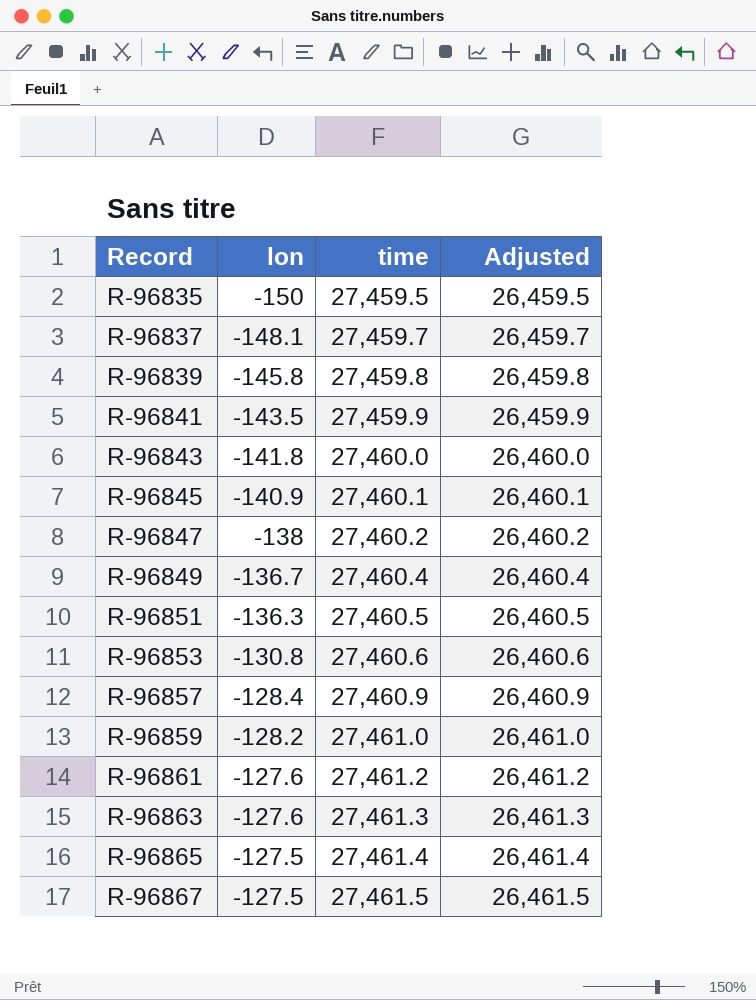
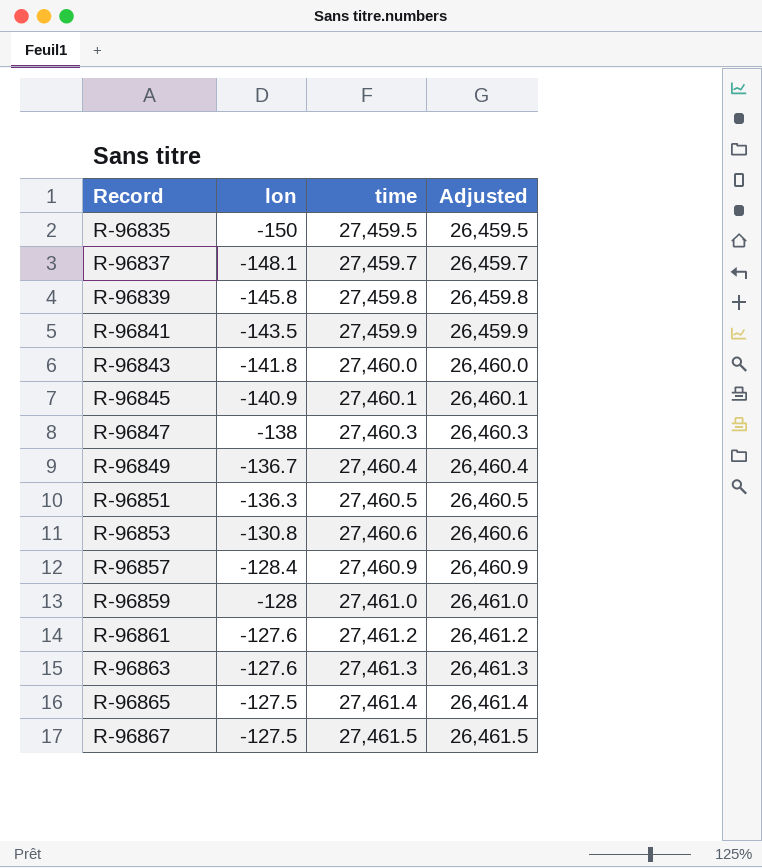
R-96847 | time: 27,460.2 -> 27,460.3
R-96847 | Adjusted: 26,460.2 -> 26,460.3
R-96859 | lon: -128.2 -> -128

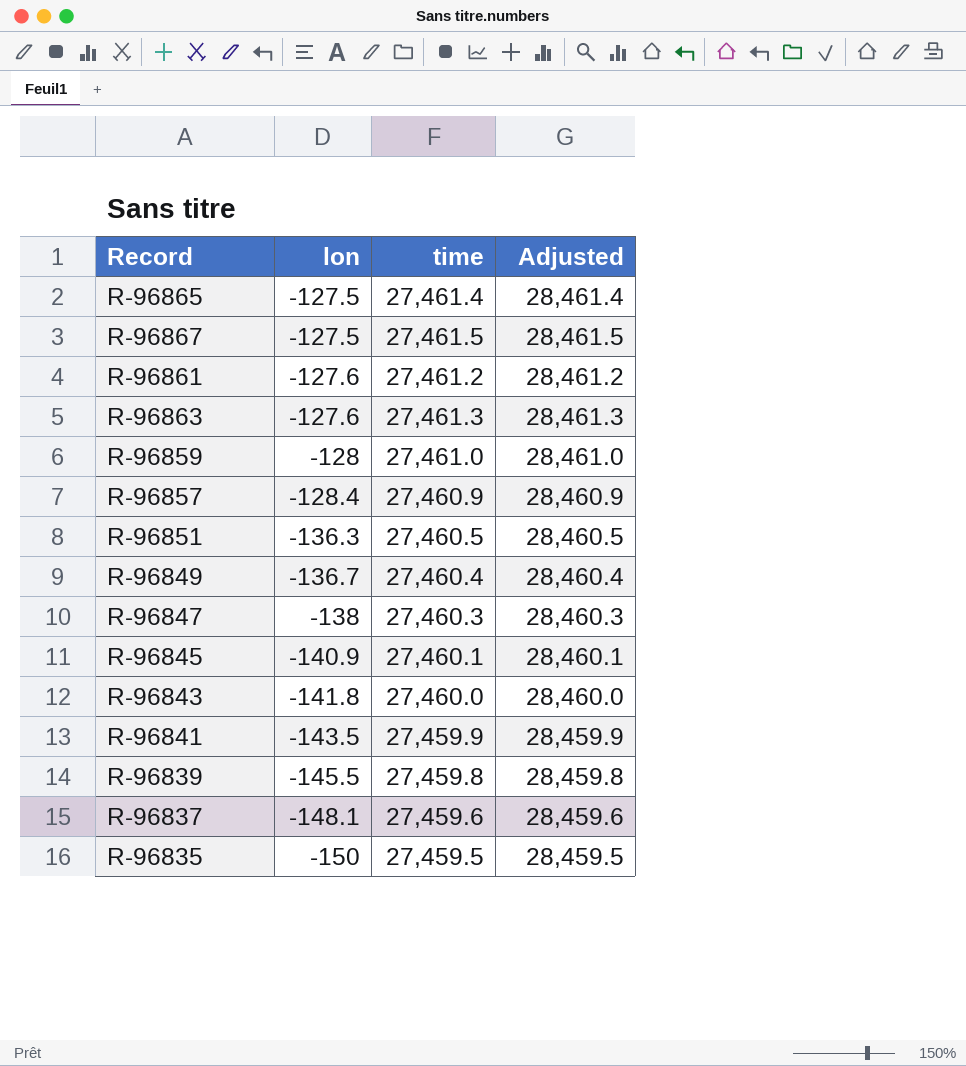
row order: Record ascending -> lon descending
column Adjusted | formula: [time] - 1000 -> [time] + 1000
row R-96853: -130.8 | 27,460.6 | 26,460.6 -> none
R-96839 | lon: -145.8 -> -145.5
R-96837 | time: 27,459.7 -> 27,459.6

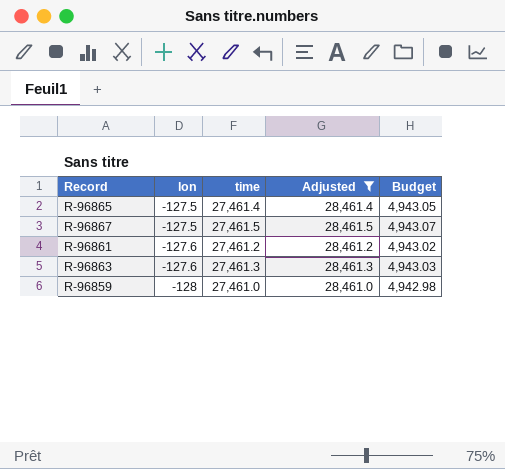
filter: none -> Adjusted >= 28,461.0
column Budget | formula: none -> [time] * 0.18

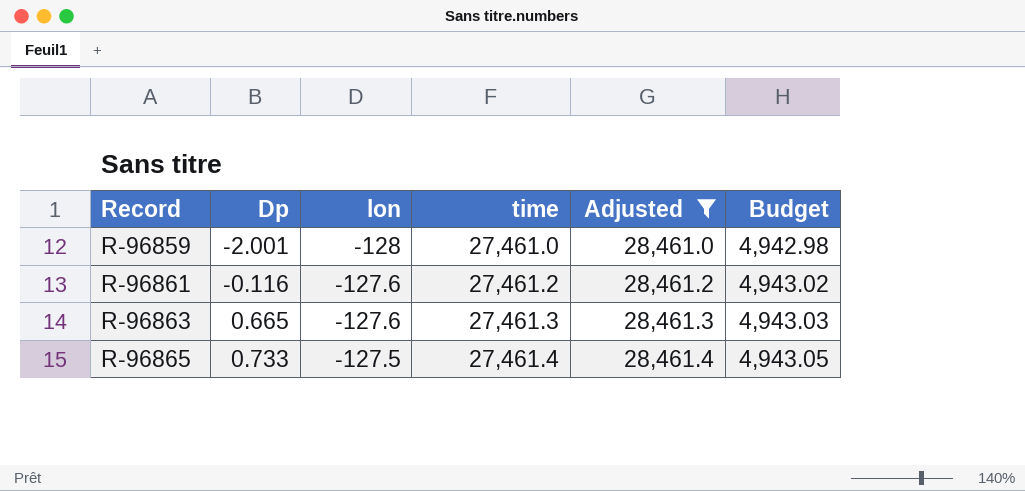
row order: lon descending -> Record ascending
column Dp | position: none -> 2
row R-96867: -127.5 | 27,461.5 | 28,461.5 | 4,943.07 -> none

